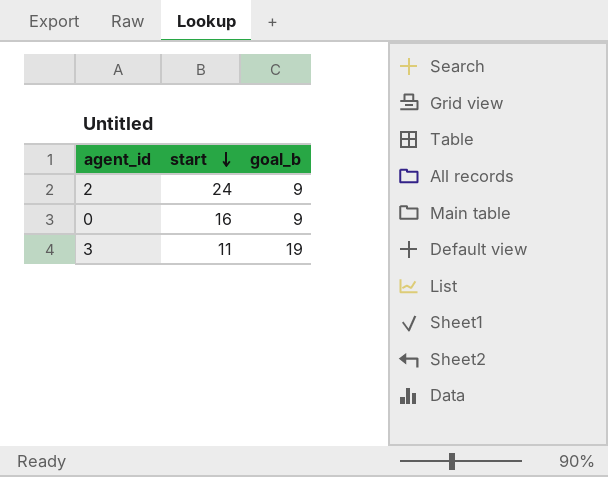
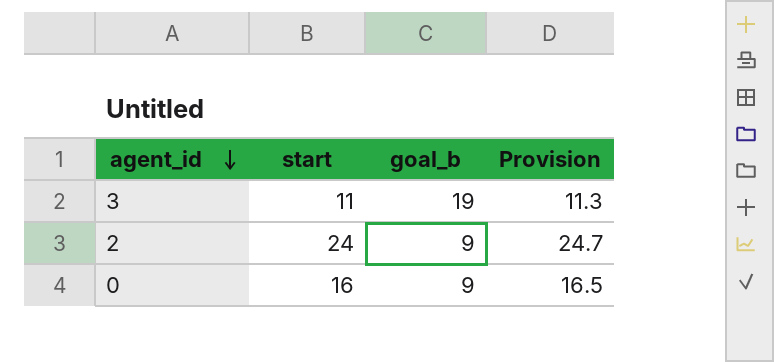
row order: start descending -> agent_id descending
column Provision | formula: none -> [start] * 1.03

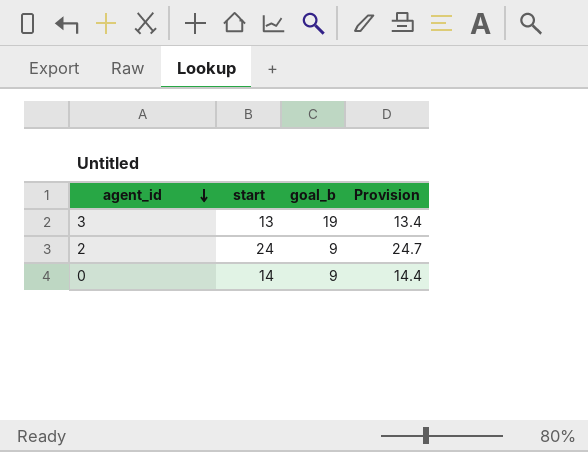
3 | start: 11 -> 13
3 | Provision: 11.3 -> 13.4
0 | start: 16 -> 14
0 | Provision: 16.5 -> 14.4

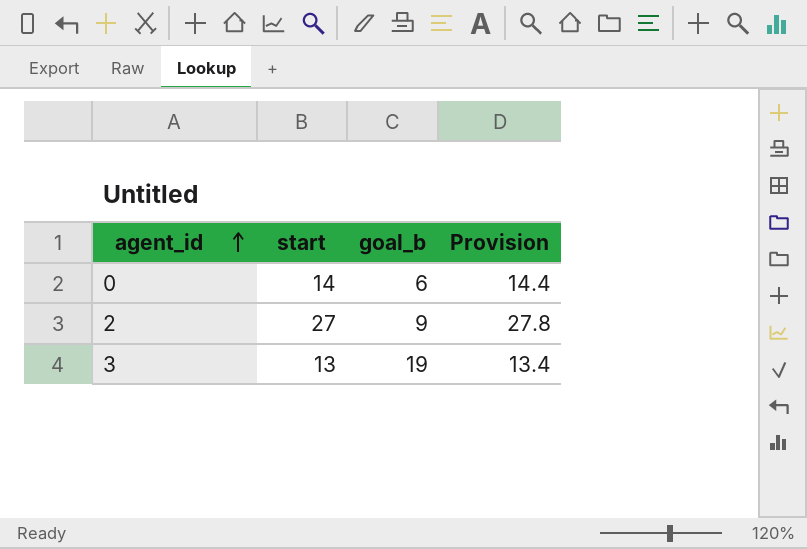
row order: agent_id descending -> agent_id ascending
0 | goal_b: 9 -> 6
2 | start: 24 -> 27
2 | Provision: 24.7 -> 27.8

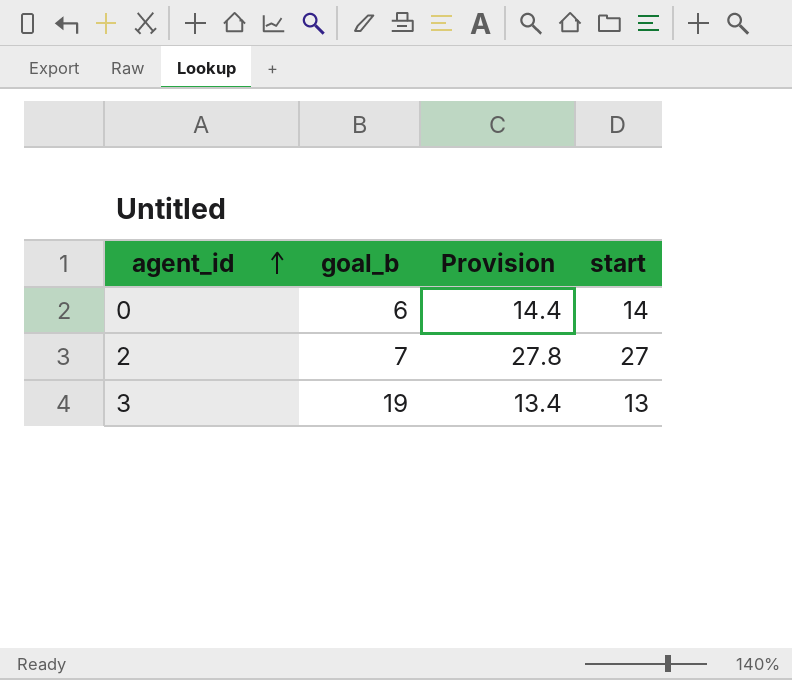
column start | position: 2 -> 4
2 | goal_b: 9 -> 7

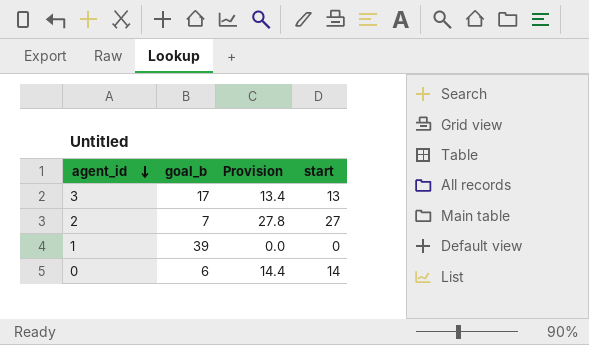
row order: agent_id ascending -> agent_id descending
3 | goal_b: 19 -> 17
row 1: none -> 39 | 0.0 | 0

